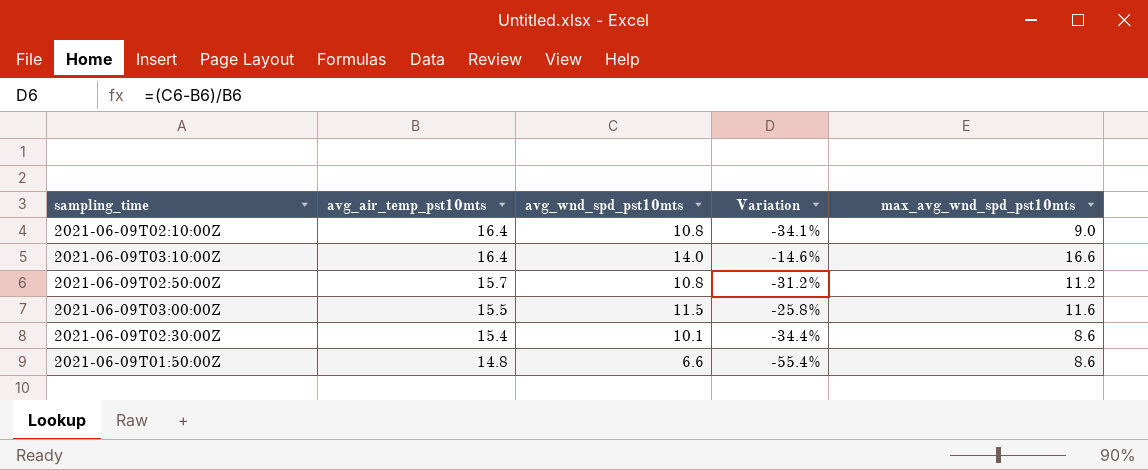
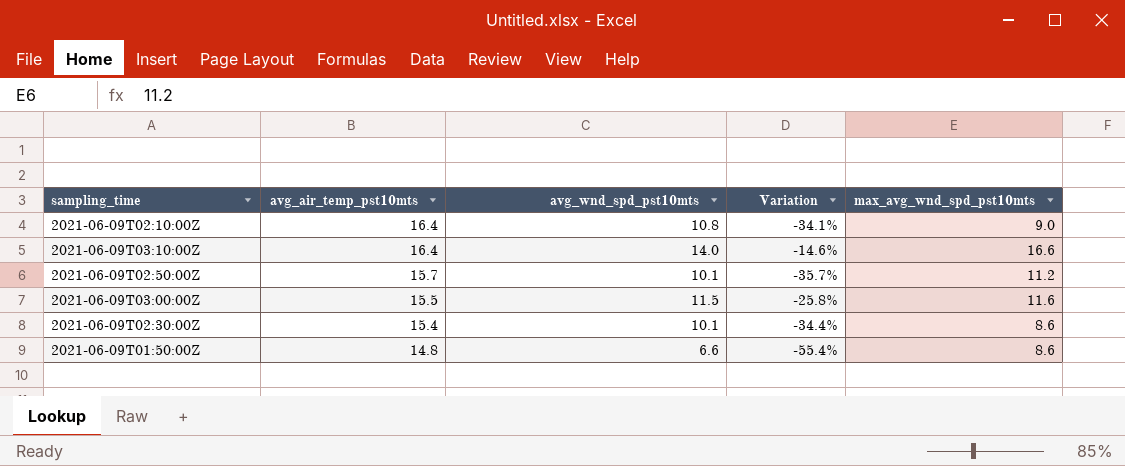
2021-06-09T02:50:00Z | avg_wnd_spd_pst10mts: 10.8 -> 10.1
2021-06-09T02:50:00Z | Variation: -31.2% -> -35.7%

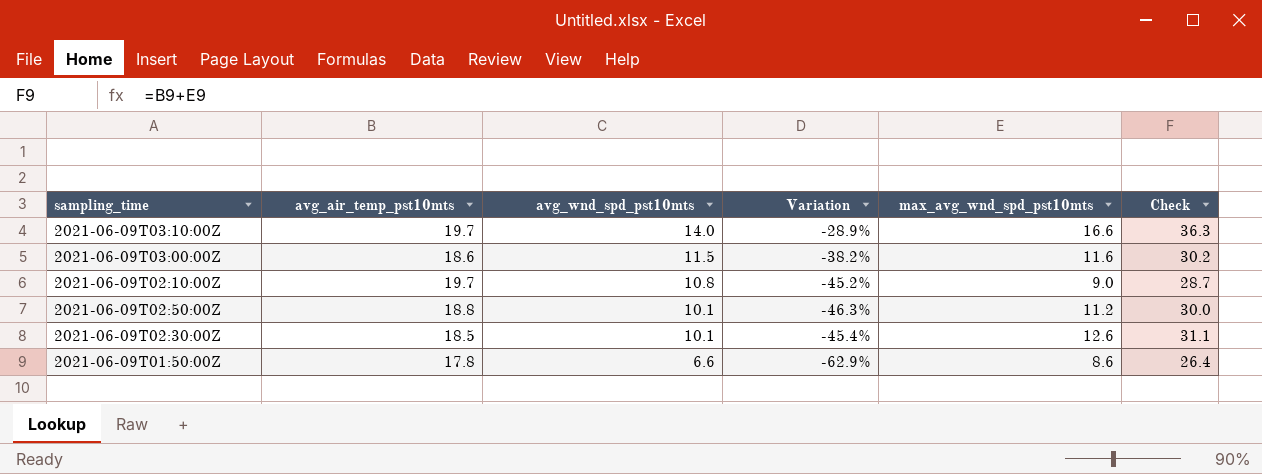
row order: avg_air_temp_pst10mts descending -> avg_wnd_spd_pst10mts descending
column Check | formula: none -> [avg_air_temp_pst10mts] + [max_avg_wnd_spd_pst10mts]
2021-06-09T03:10:00Z | avg_air_temp_pst10mts: 16.4 -> 19.7
2021-06-09T03:10:00Z | Variation: -14.6% -> -28.9%
2021-06-09T03:00:00Z | avg_air_temp_pst10mts: 15.5 -> 18.6
2021-06-09T03:00:00Z | Variation: -25.8% -> -38.2%
2021-06-09T02:10:00Z | avg_air_temp_pst10mts: 16.4 -> 19.7
2021-06-09T02:10:00Z | Variation: -34.1% -> -45.2%
2021-06-09T02:50:00Z | avg_air_temp_pst10mts: 15.7 -> 18.8
2021-06-09T02:50:00Z | Variation: -35.7% -> -46.3%
2021-06-09T02:30:00Z | avg_air_temp_pst10mts: 15.4 -> 18.5
2021-06-09T02:30:00Z | Variation: -34.4% -> -45.4%
2021-06-09T02:30:00Z | max_avg_wnd_spd_pst10mts: 8.6 -> 12.6
2021-06-09T01:50:00Z | avg_air_temp_pst10mts: 14.8 -> 17.8
2021-06-09T01:50:00Z | Variation: -55.4% -> -62.9%

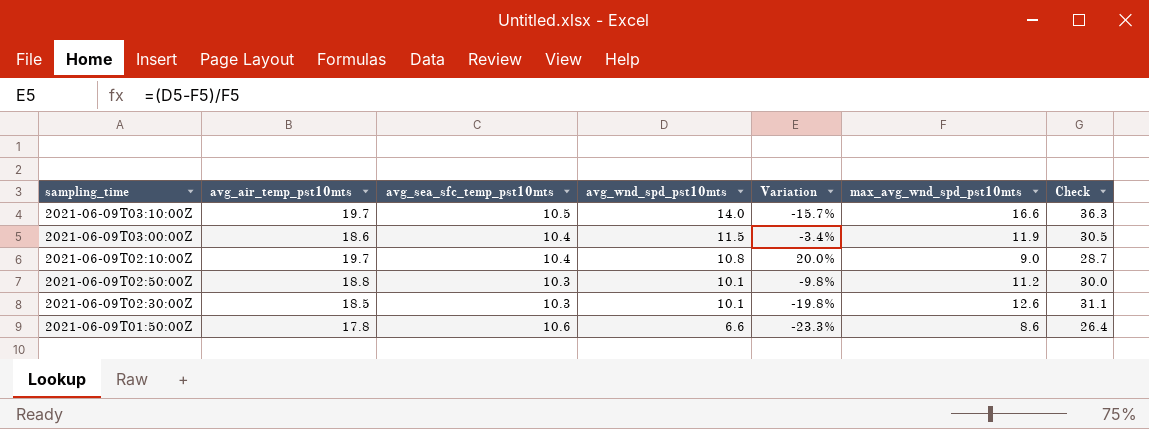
column avg_sea_sfc_temp_pst10mts | position: none -> 3
column Variation | formula: ([avg_wnd_spd_pst10mts] - [avg_air_temp_pst10mts]) / [avg_air_temp_pst10mts] -> ([avg_wnd_spd_pst10mts] - [max_avg_wnd_spd_pst10mts]) / [max_avg_wnd_spd_pst10mts]
2021-06-09T03:00:00Z | max_avg_wnd_spd_pst10mts: 11.6 -> 11.9
2021-06-09T03:00:00Z | Check: 30.2 -> 30.5

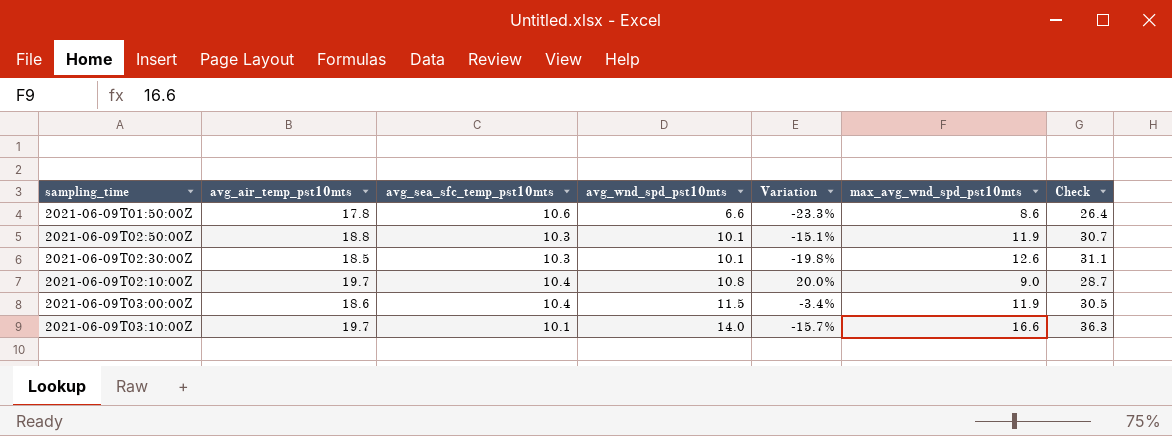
row order: avg_wnd_spd_pst10mts descending -> avg_wnd_spd_pst10mts ascending
2021-06-09T02:50:00Z | Variation: -9.8% -> -15.1%
2021-06-09T02:50:00Z | max_avg_wnd_spd_pst10mts: 11.2 -> 11.9
2021-06-09T02:50:00Z | Check: 30.0 -> 30.7
2021-06-09T03:10:00Z | avg_sea_sfc_temp_pst10mts: 10.5 -> 10.1

